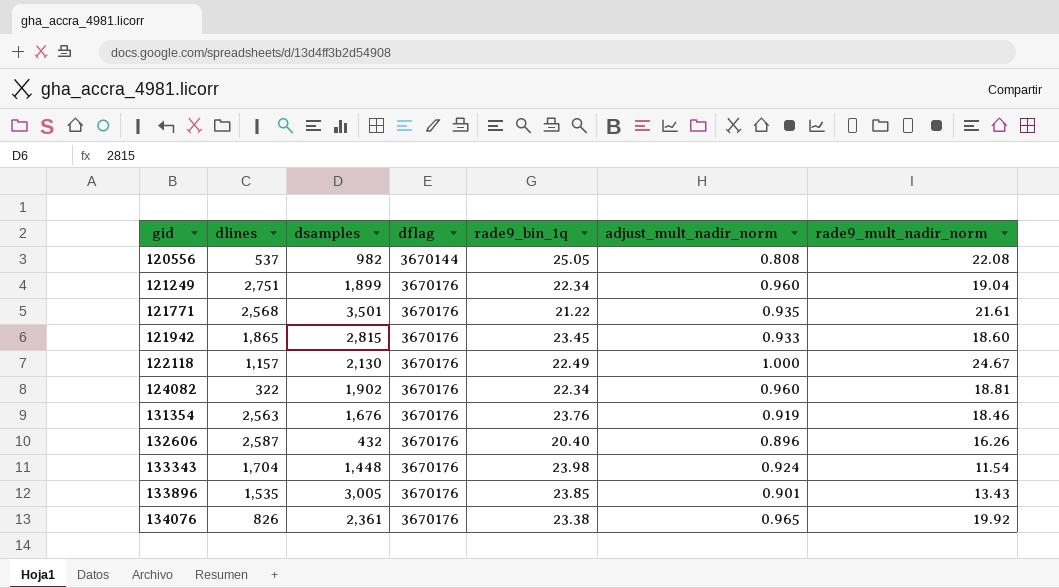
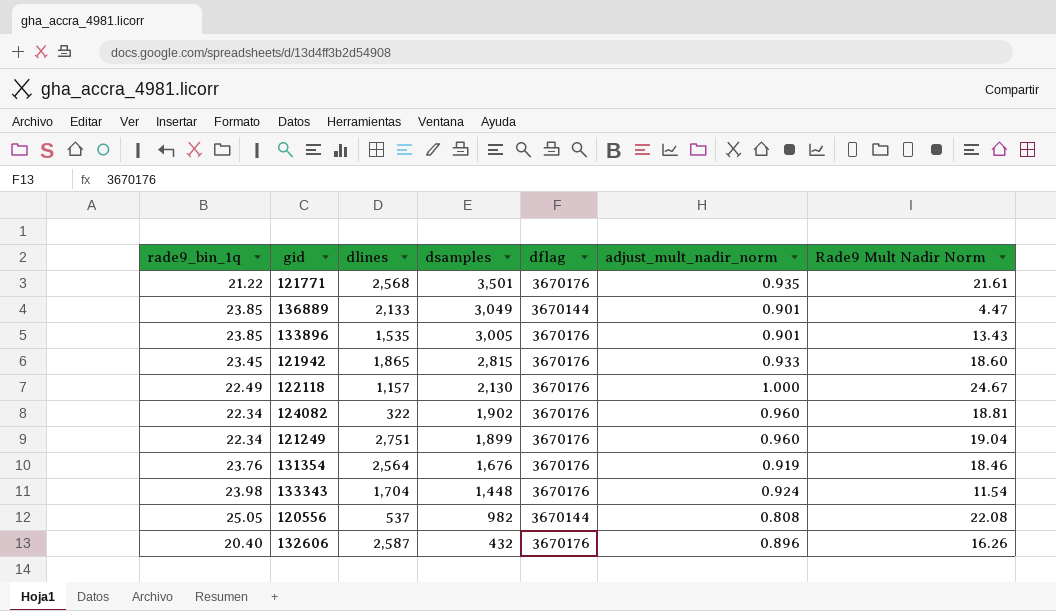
row order: gid ascending -> dsamples descending
column rade9_bin_1q | position: 5 -> 1
column name: rade9_mult_nadir_norm -> Rade9 Mult Nadir Norm
row 134076: 826 | 2,361 | 3670176 | 23.38 | 0.965 | 19.92 -> none
row 136889: none -> 23.85 | 2,133 | 3,049 | 3670144 | 0.901 | 4.47
131354 | dlines: 2,563 -> 2,564

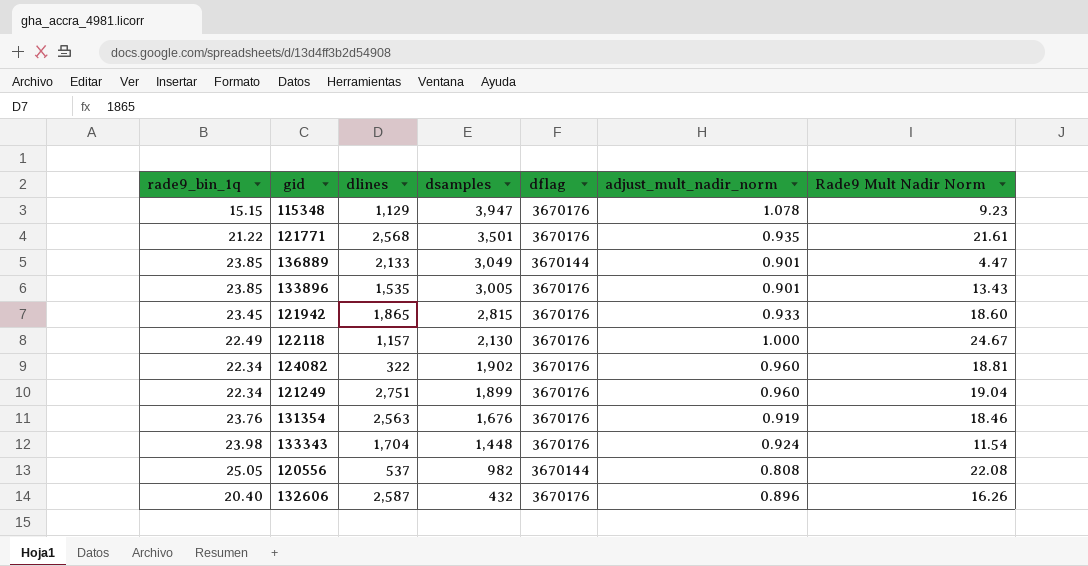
row 115348: none -> 15.15 | 1,129 | 3,947 | 3670176 | 1.078 | 9.23
131354 | dlines: 2,564 -> 2,563

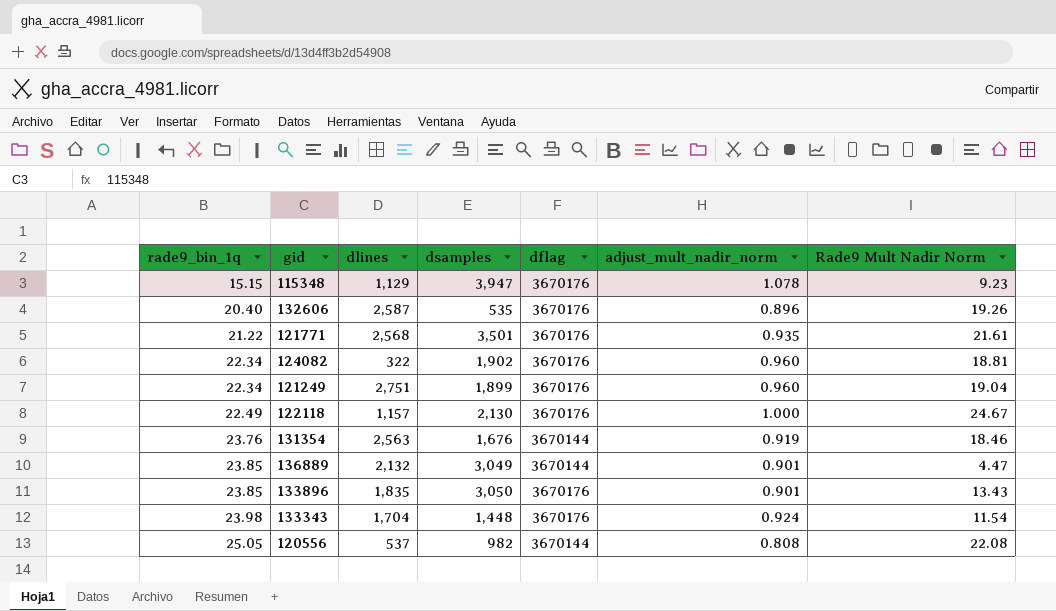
row order: dsamples descending -> rade9_bin_1q ascending
row 121942: 23.45 | 1,865 | 2,815 | 3670176 | 0.933 | 18.60 -> none
132606 | dsamples: 432 -> 535
132606 | Rade9 Mult Nadir Norm: 16.26 -> 19.26
131354 | dflag: 3670176 -> 3670144
136889 | dlines: 2,133 -> 2,132
133896 | dlines: 1,535 -> 1,835
133896 | dsamples: 3,005 -> 3,050

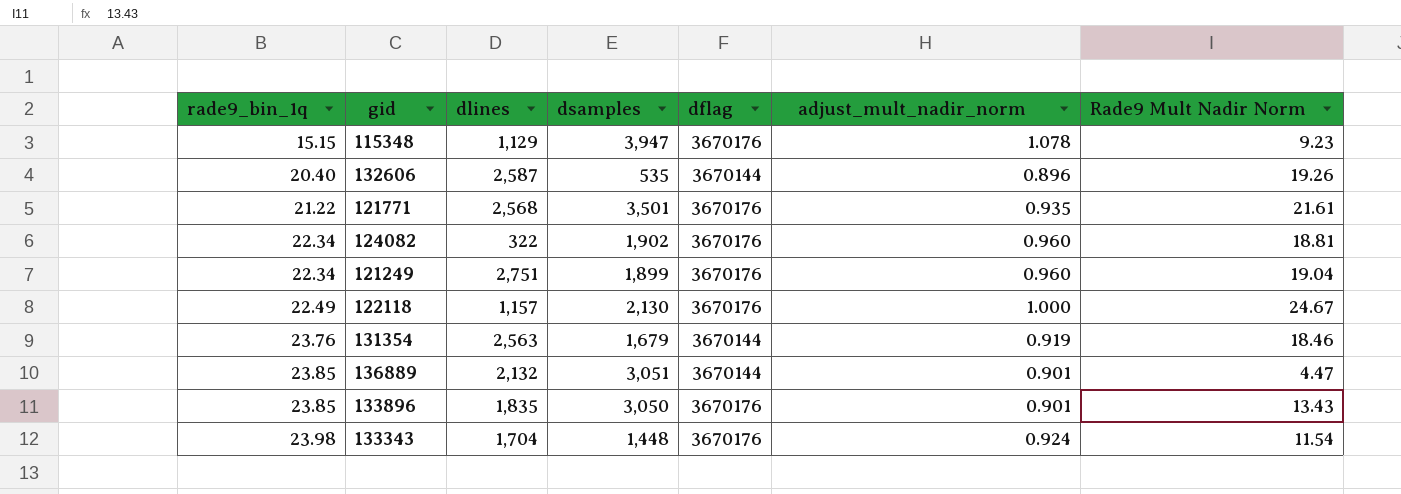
row 120556: 25.05 | 537 | 982 | 3670144 | 0.808 | 22.08 -> none
132606 | dflag: 3670176 -> 3670144
131354 | dsamples: 1,676 -> 1,679
136889 | dsamples: 3,049 -> 3,051

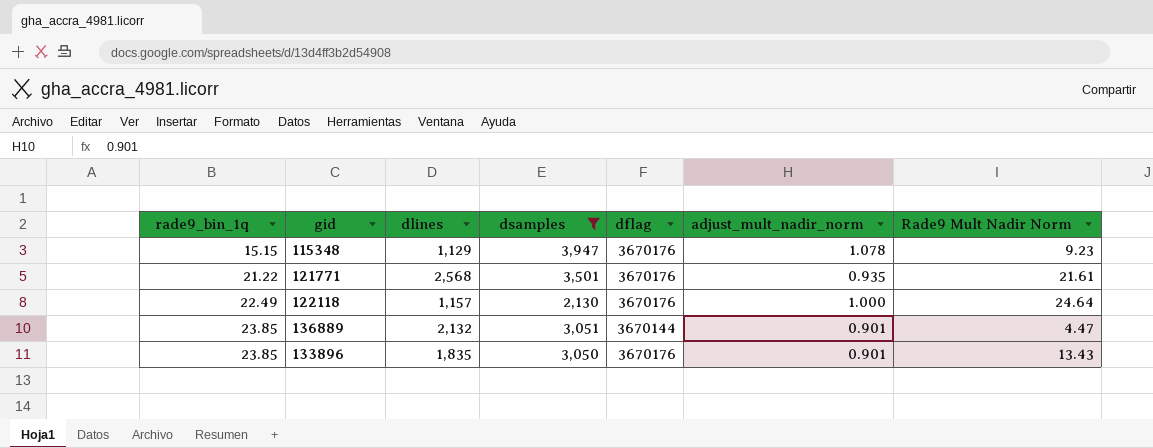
filter: none -> dsamples >= 2,130
122118 | Rade9 Mult Nadir Norm: 24.67 -> 24.64

